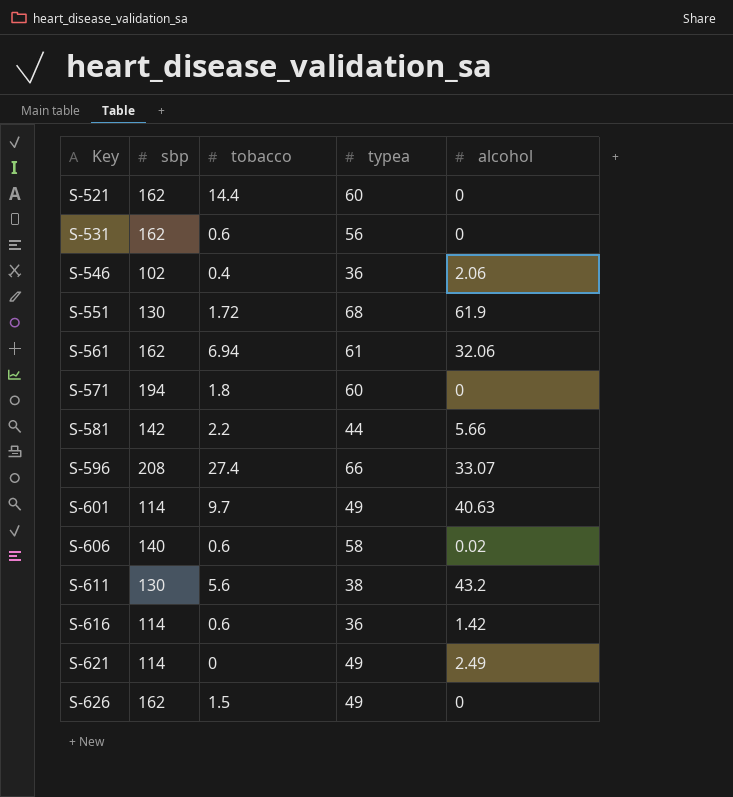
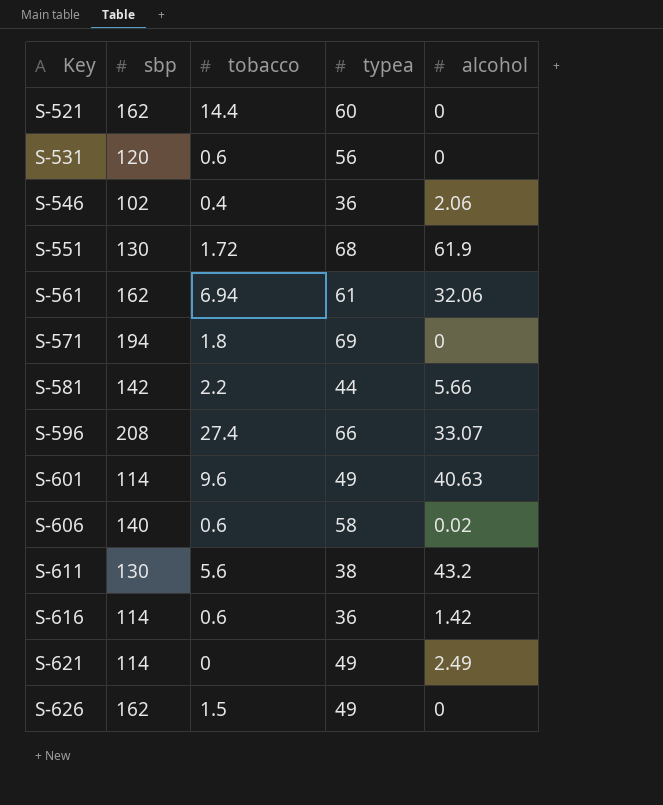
S-531 | sbp: 162 -> 120
S-571 | typea: 60 -> 69
S-601 | tobacco: 9.7 -> 9.6

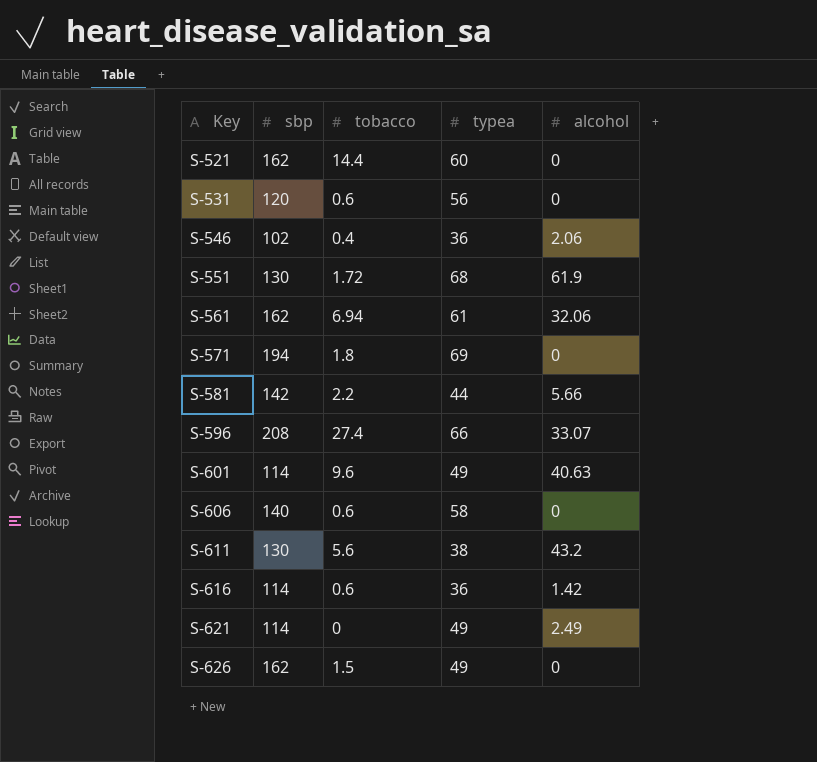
S-606 | alcohol: 0.02 -> 0

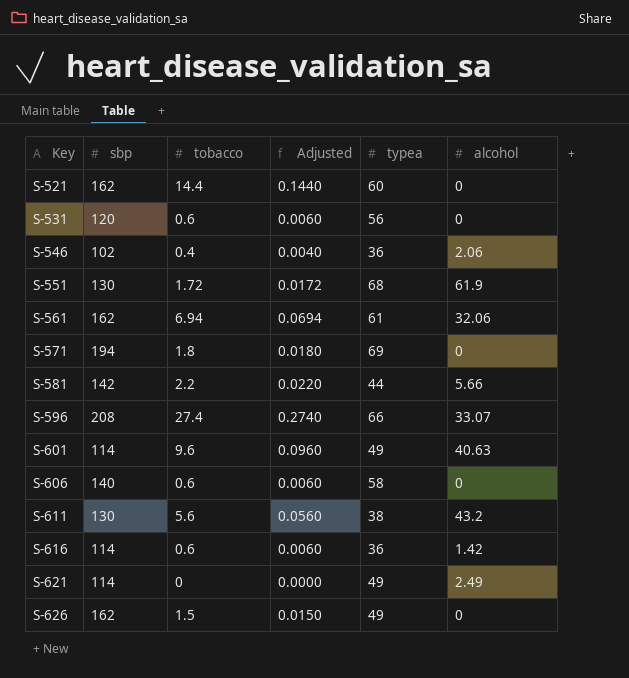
column Adjusted | formula: none -> [tobacco] * 0.01

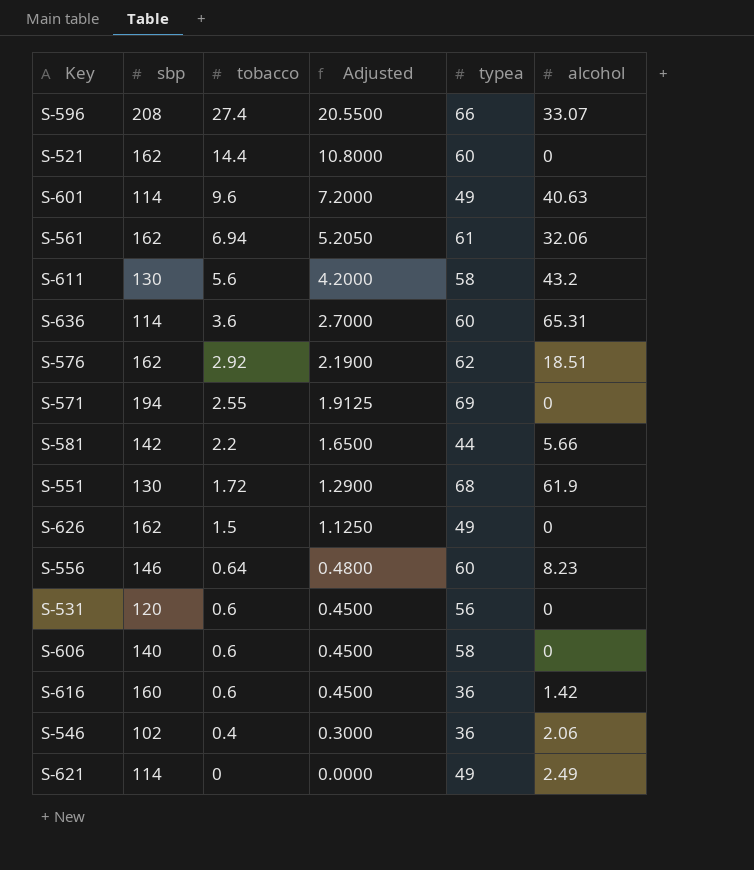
row order: Key ascending -> tobacco descending
column Adjusted | formula: [tobacco] * 0.01 -> [tobacco] * 0.75
S-611 | typea: 38 -> 58
row S-636: none -> 114 | 3.6 | 2.7000 | 60 | 65.31
row S-576: none -> 162 | 2.92 | 2.1900 | 62 | 18.51
S-571 | tobacco: 1.8 -> 2.55
row S-556: none -> 146 | 0.64 | 0.4800 | 60 | 8.23
S-616 | sbp: 114 -> 160

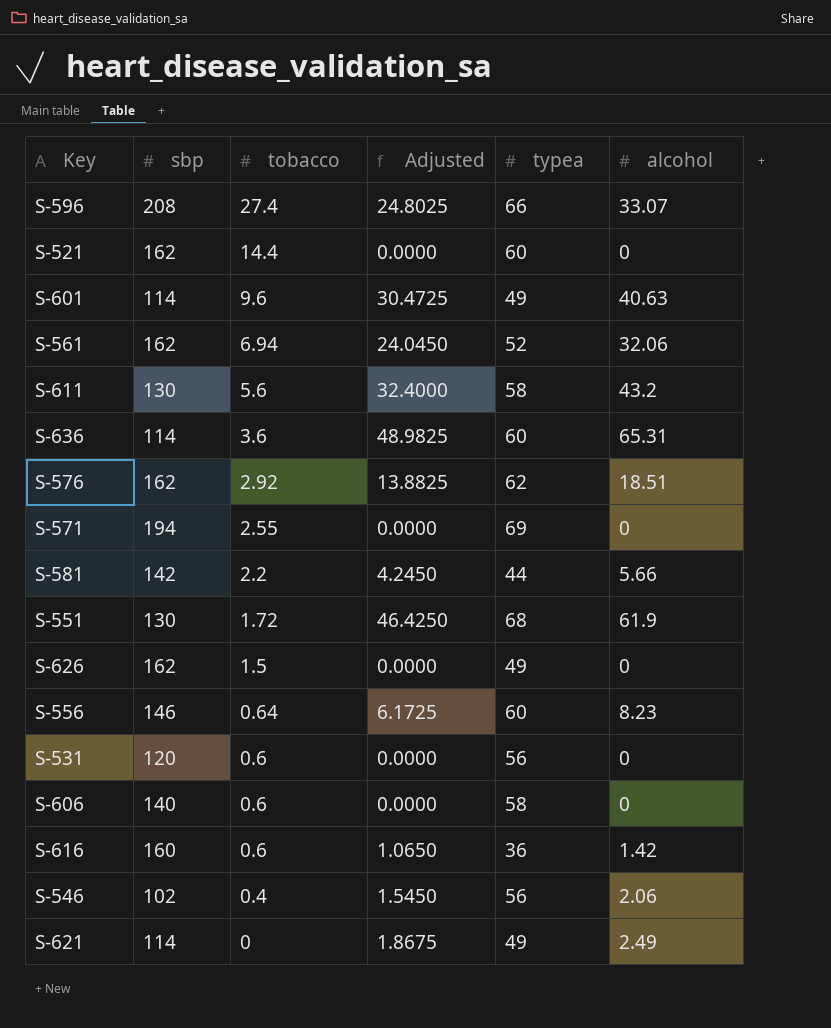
column Adjusted | formula: [tobacco] * 0.75 -> [alcohol] * 0.75
S-561 | typea: 61 -> 52
S-546 | typea: 36 -> 56

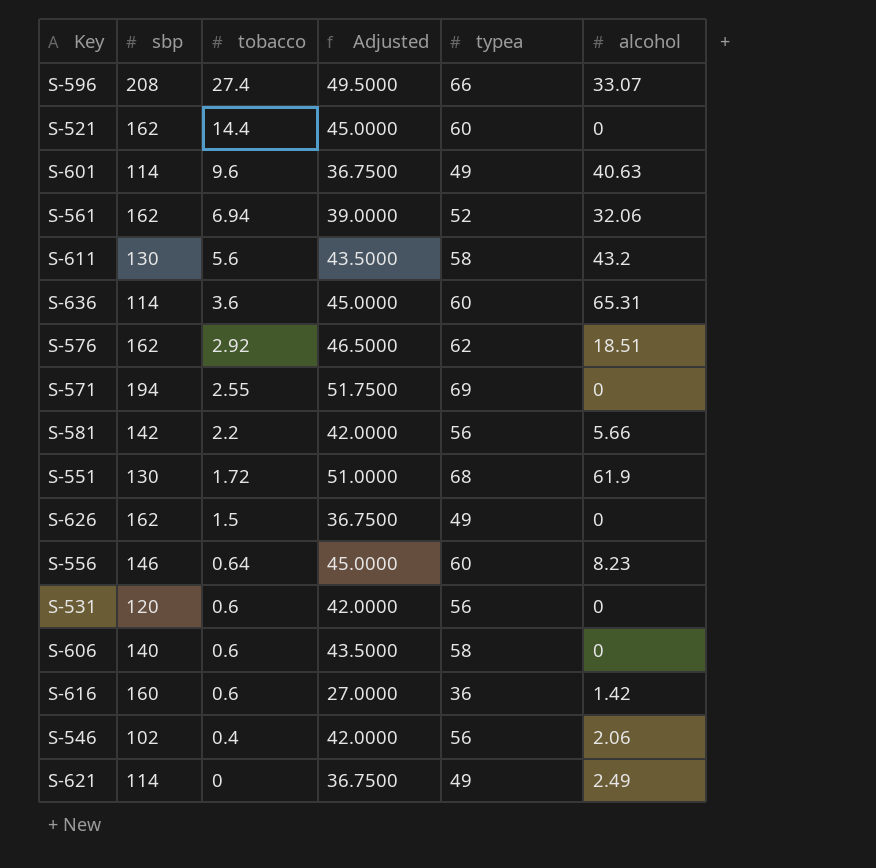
column Adjusted | formula: [alcohol] * 0.75 -> [typea] * 0.75
S-581 | typea: 44 -> 56

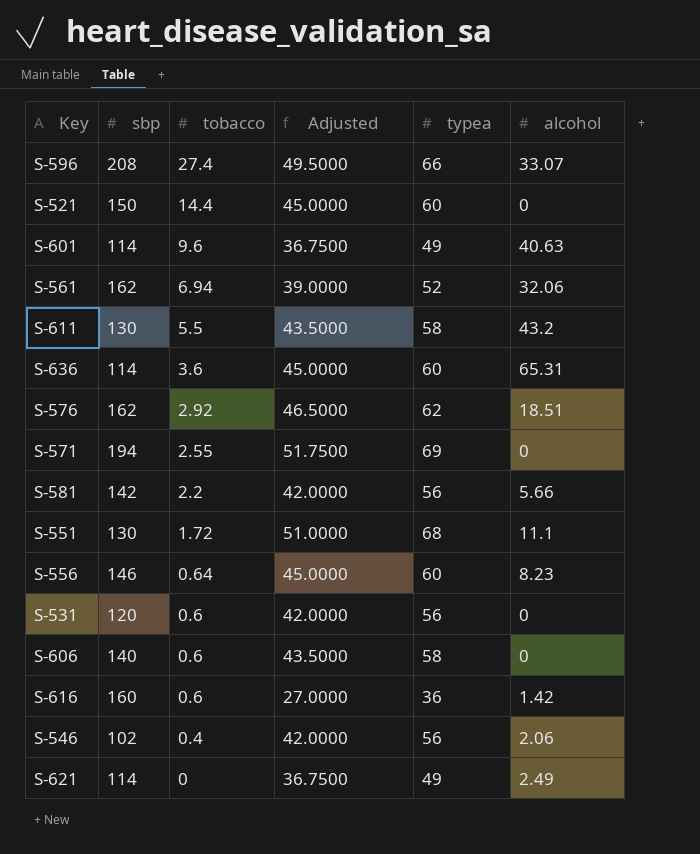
row S-626: 162 | 1.5 | 36.7500 | 49 | 0 -> none
S-521 | sbp: 162 -> 150
S-611 | tobacco: 5.6 -> 5.5
S-551 | alcohol: 61.9 -> 11.1

